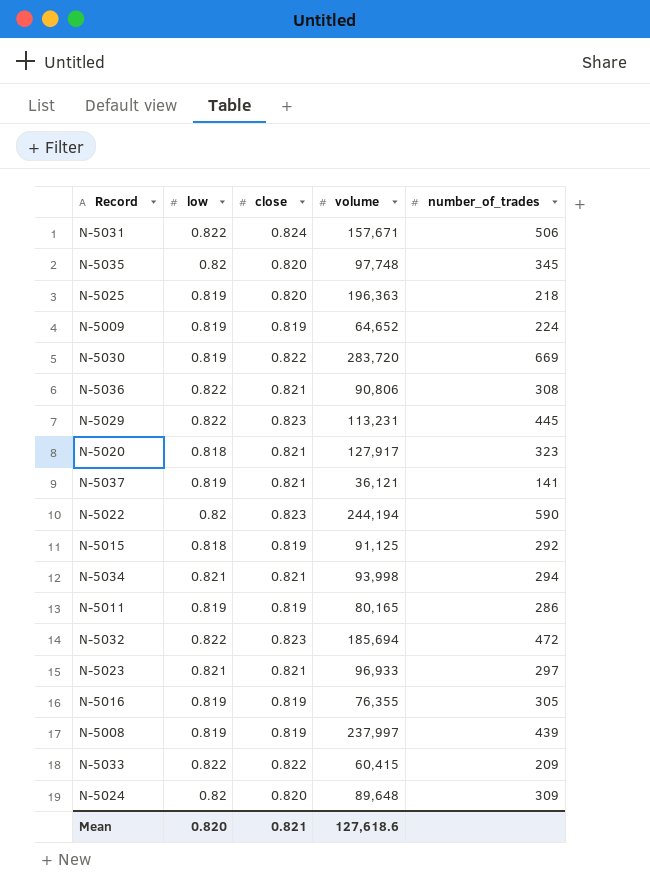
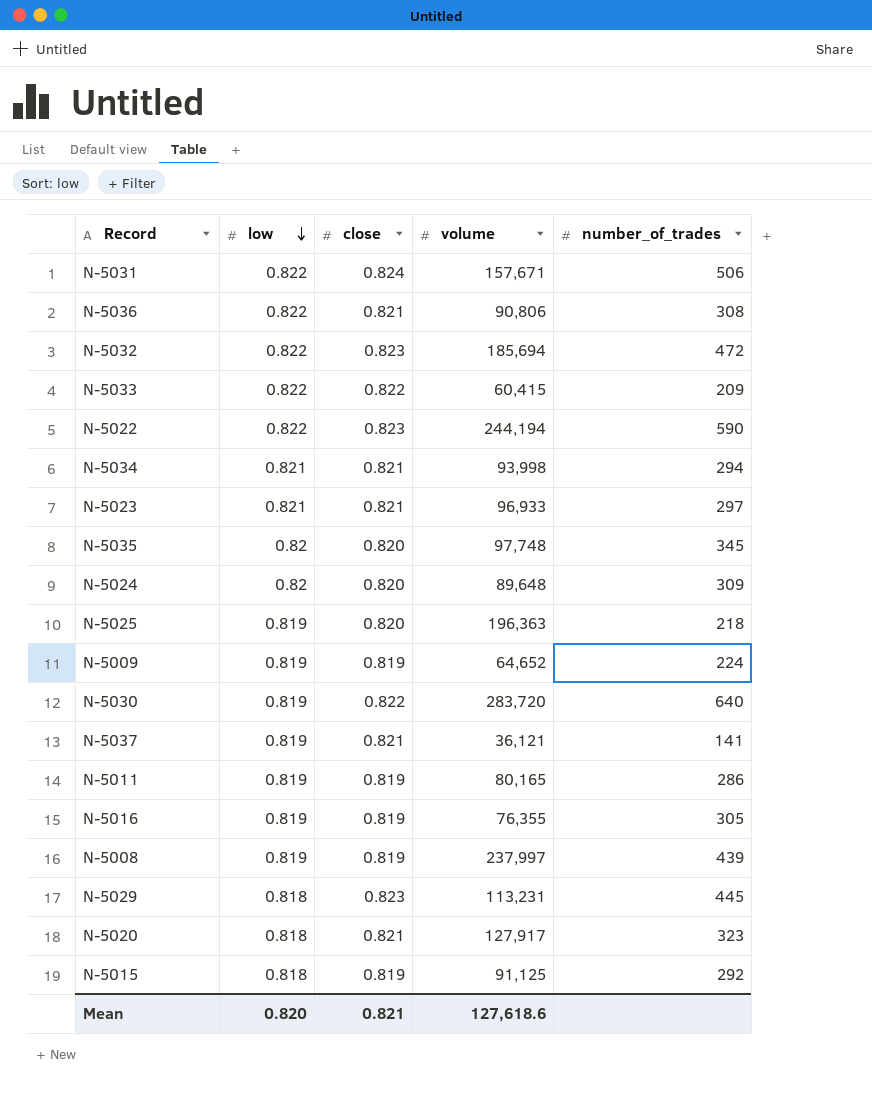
row order: none -> low descending
N-5022 | low: 0.82 -> 0.822
N-5030 | number_of_trades: 669 -> 640
N-5029 | low: 0.822 -> 0.818

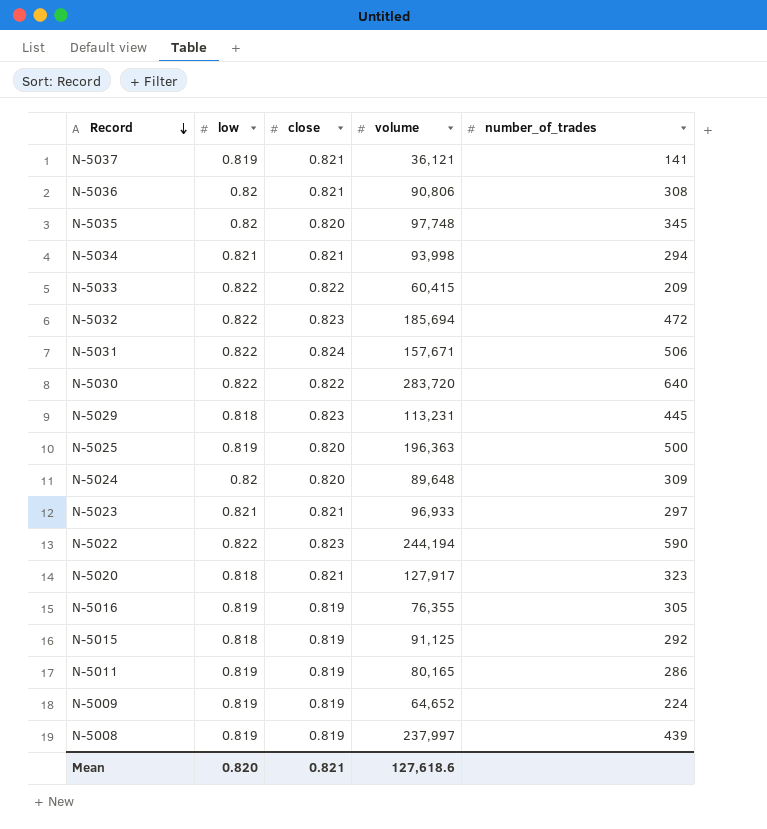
row order: low descending -> Record descending
N-5036 | low: 0.822 -> 0.82
N-5030 | low: 0.819 -> 0.822
N-5025 | number_of_trades: 218 -> 500

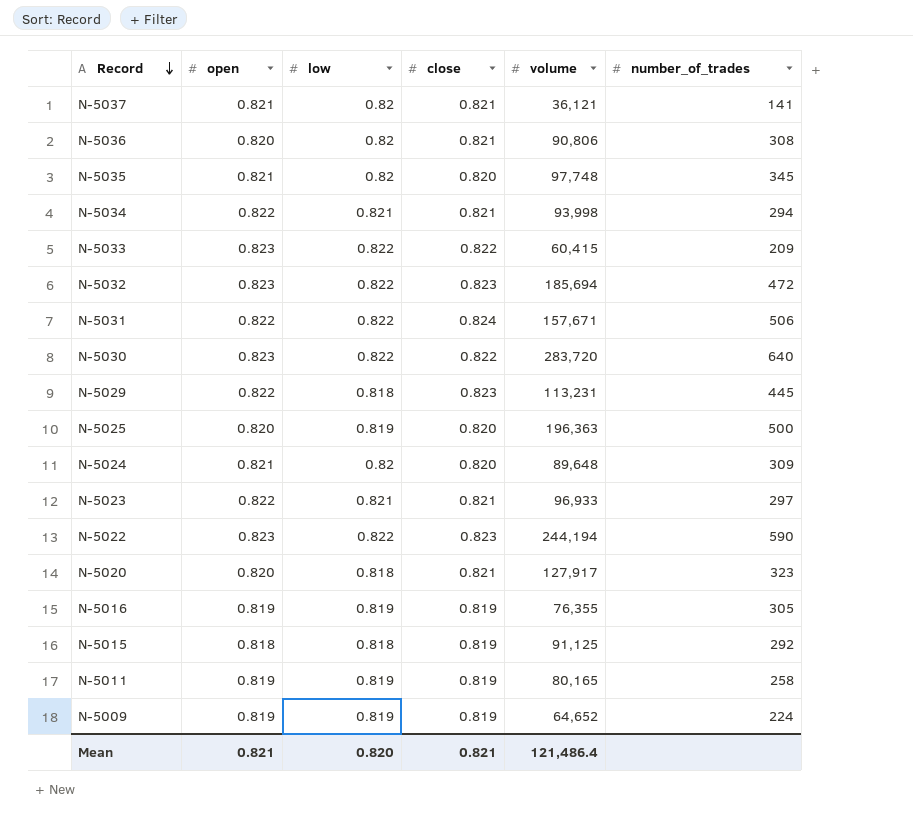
column open | position: none -> 2
row N-5008: 0.819 | 0.819 | 237,997 | 439 -> none
N-5037 | low: 0.819 -> 0.82
N-5011 | number_of_trades: 286 -> 258
Mean | volume: 127,618.6 -> 121,486.4

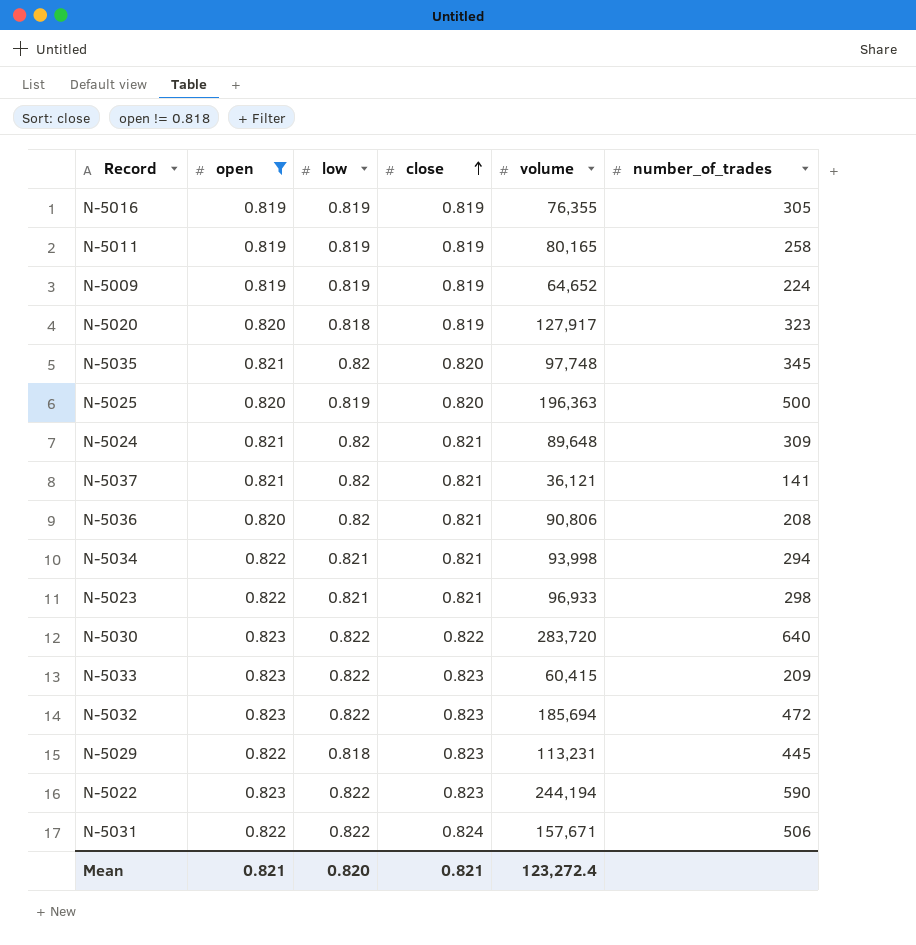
filter: none -> open != 0.818
row order: Record descending -> close ascending
N-5020 | close: 0.821 -> 0.819
N-5024 | close: 0.820 -> 0.821
N-5036 | number_of_trades: 308 -> 208
N-5023 | number_of_trades: 297 -> 298
N-5033 | close: 0.822 -> 0.823
Mean | volume: 121,486.4 -> 123,272.4

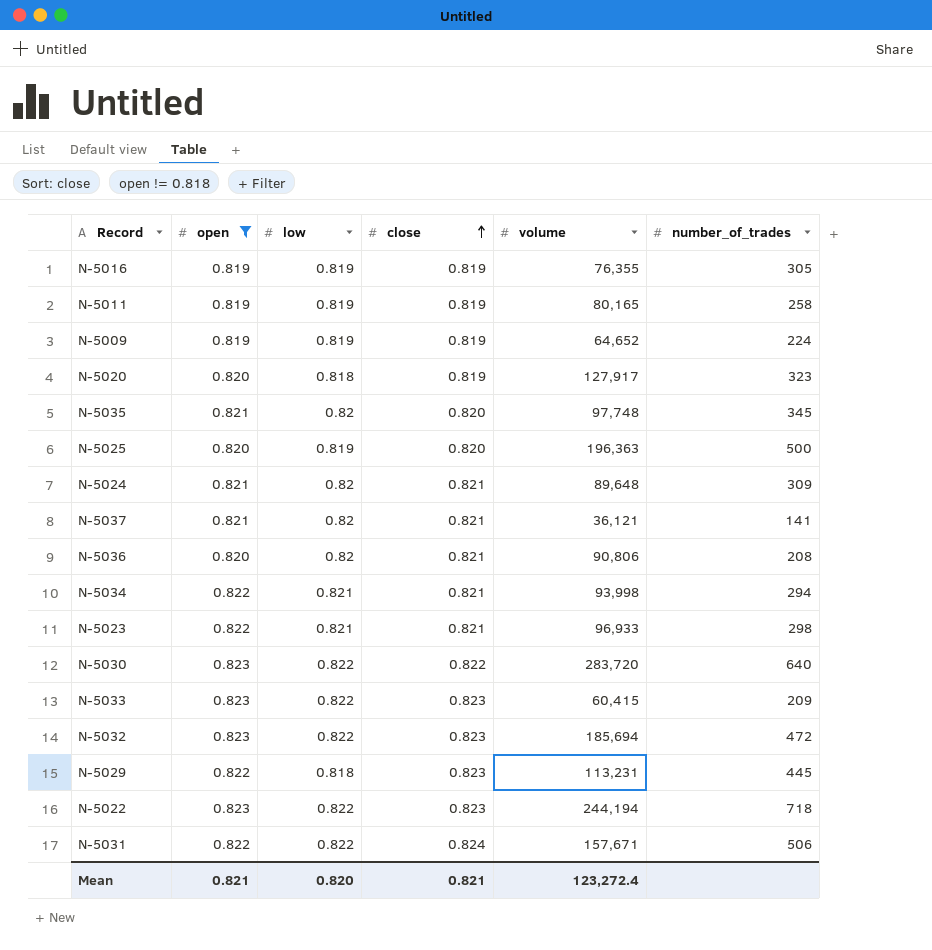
N-5022 | number_of_trades: 590 -> 718

